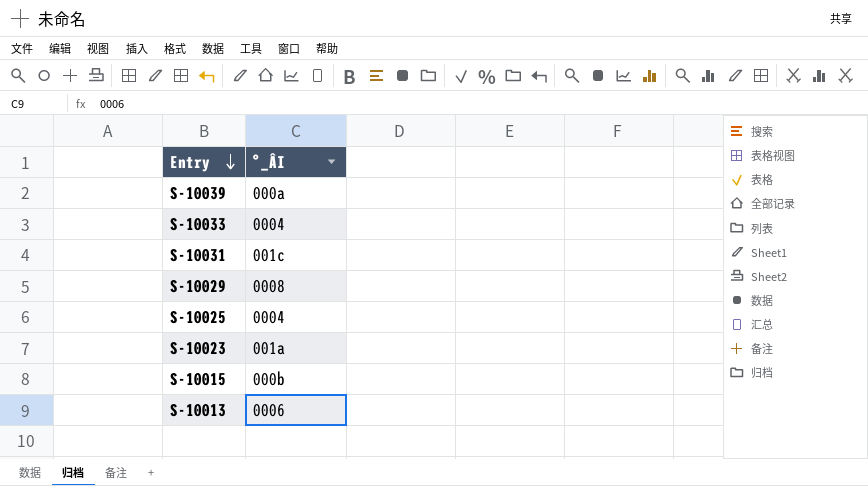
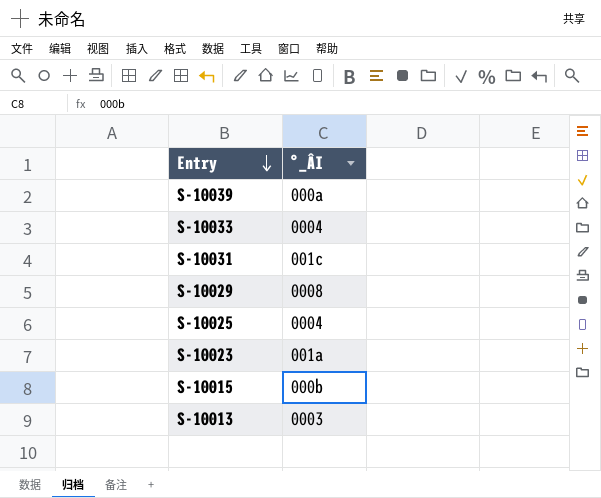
S-10013 | °_ÂI: 0006 -> 0003

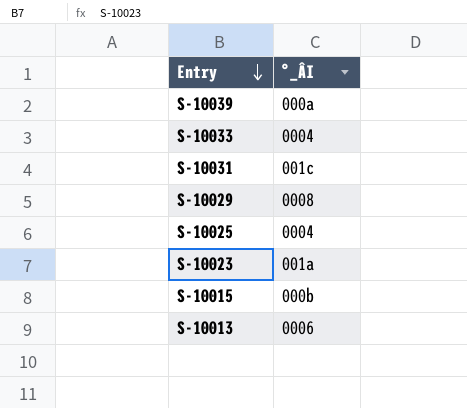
S-10013 | °_ÂI: 0003 -> 0006

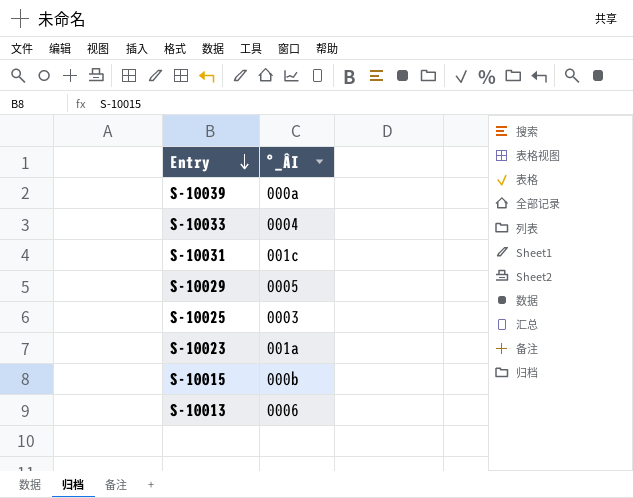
S-10029 | °_ÂI: 0008 -> 0005
S-10025 | °_ÂI: 0004 -> 0003

